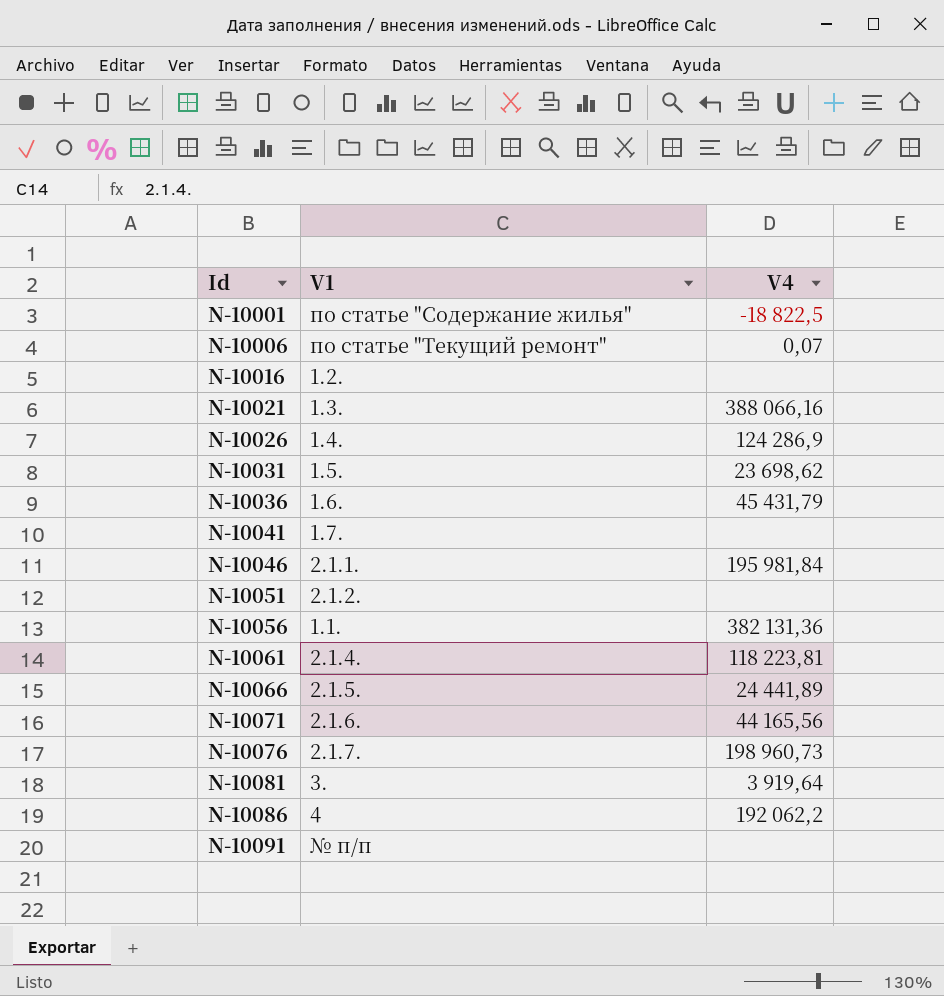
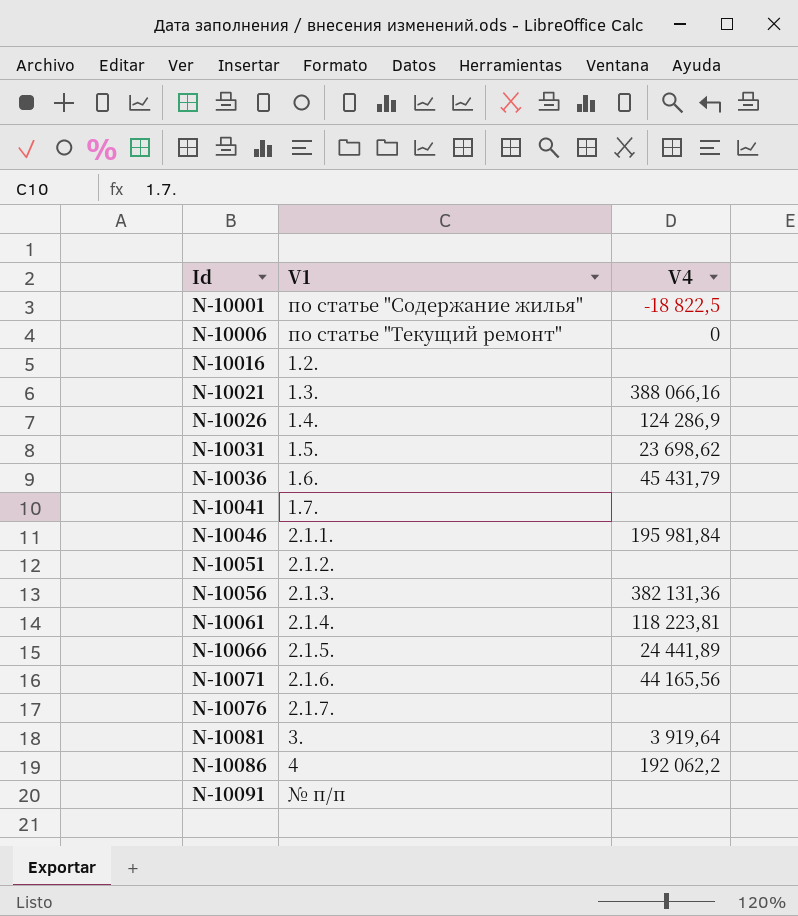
N-10006 | V4: 0,07 -> 0
N-10056 | V1: 1.1. -> 2.1.3.
N-10076 | V4: 198 960,73 -> none

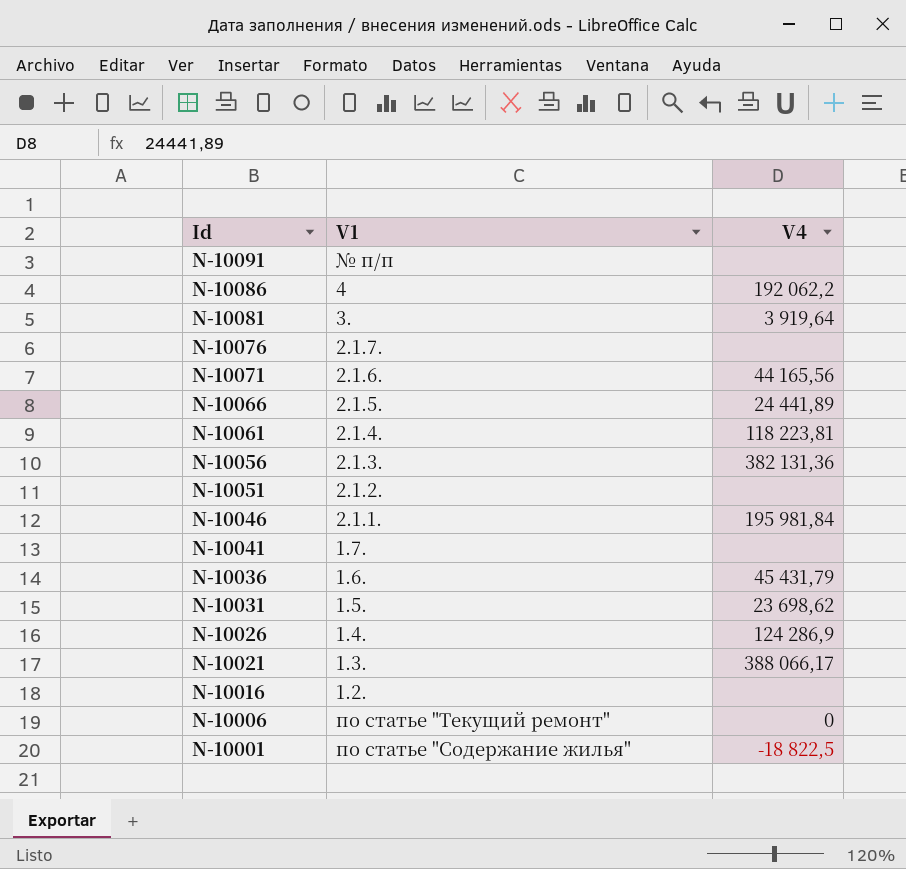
row order: Id ascending -> Id descending
N-10021 | V4: 388 066,16 -> 388 066,17

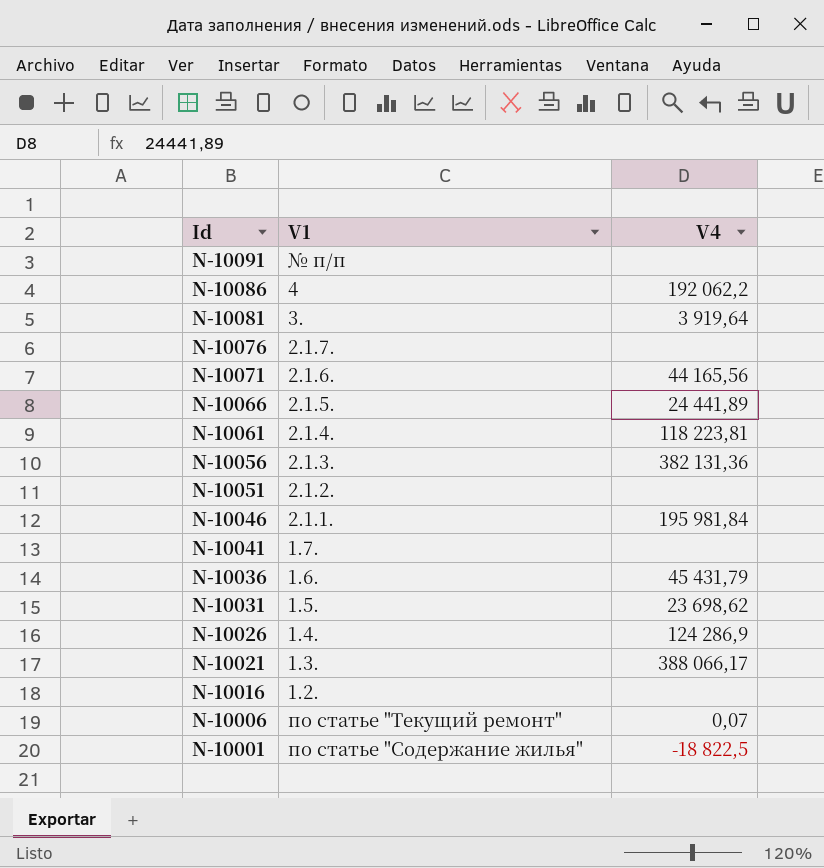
N-10006 | V4: 0 -> 0,07

